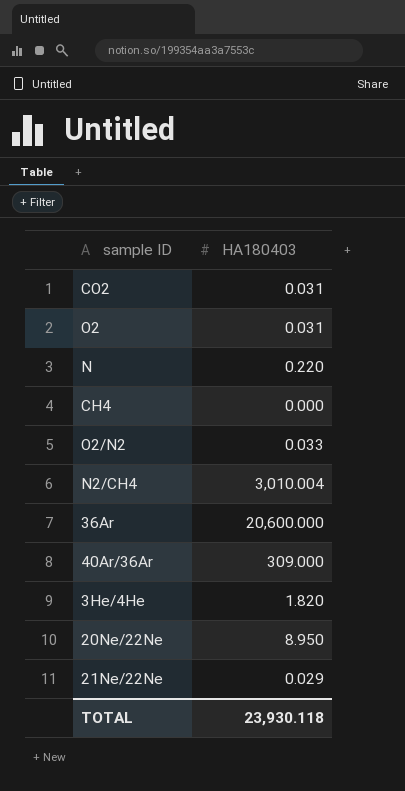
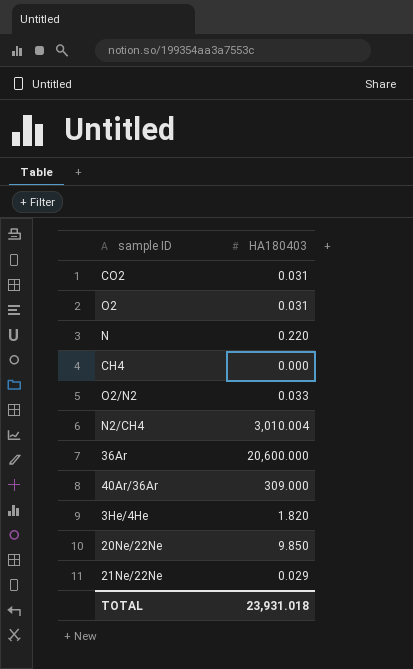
20Ne/22Ne | HA180403: 8.950 -> 9.850
TOTAL | HA180403: 23,930.118 -> 23,931.018

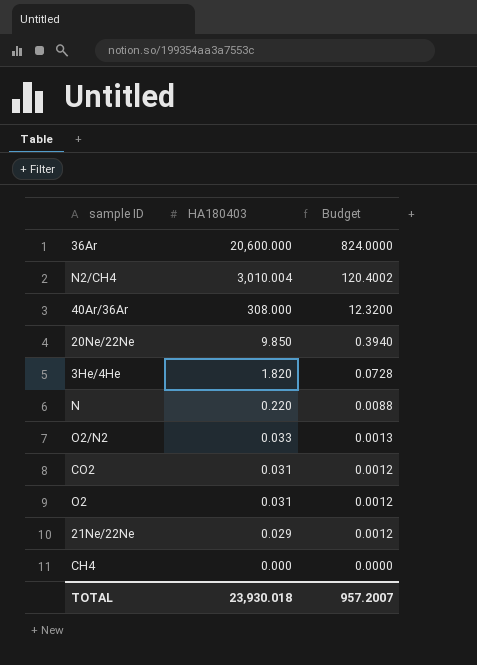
row order: none -> HA180403 descending
column Budget | formula: none -> [HA180403] * 0.04
40Ar/36Ar | HA180403: 309.000 -> 308.000
TOTAL | HA180403: 23,931.018 -> 23,930.018

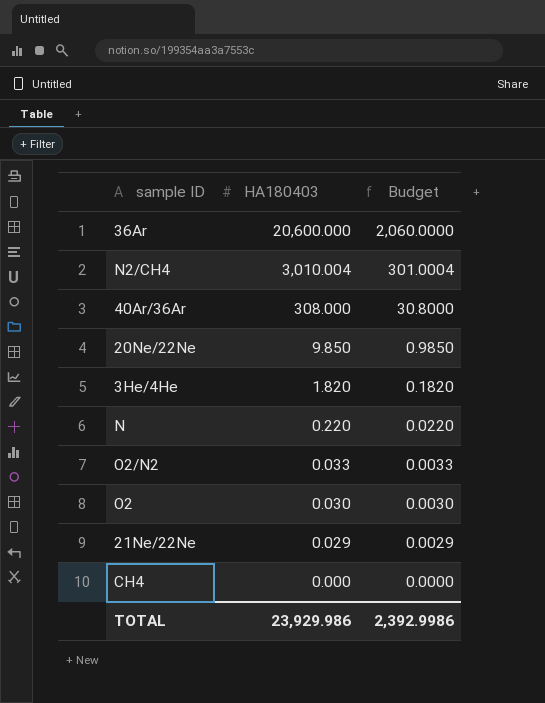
column Budget | formula: [HA180403] * 0.04 -> [HA180403] * 0.1
row CO2: 0.031 | 0.0012 -> none
O2 | HA180403: 0.031 -> 0.030
TOTAL | HA180403: 23,930.018 -> 23,929.986
TOTAL | Budget: 957.2007 -> 2,392.9986

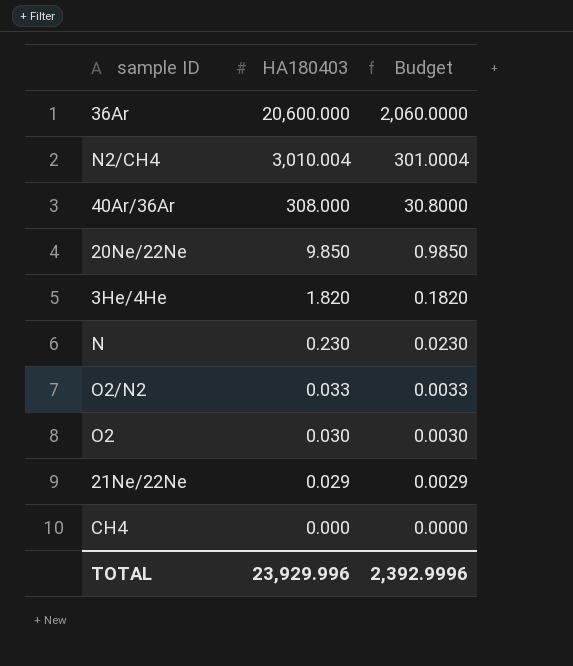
N | HA180403: 0.220 -> 0.230
N | Budget: 0.0220 -> 0.0230
TOTAL | HA180403: 23,929.986 -> 23,929.996
TOTAL | Budget: 2,392.9986 -> 2,392.9996

